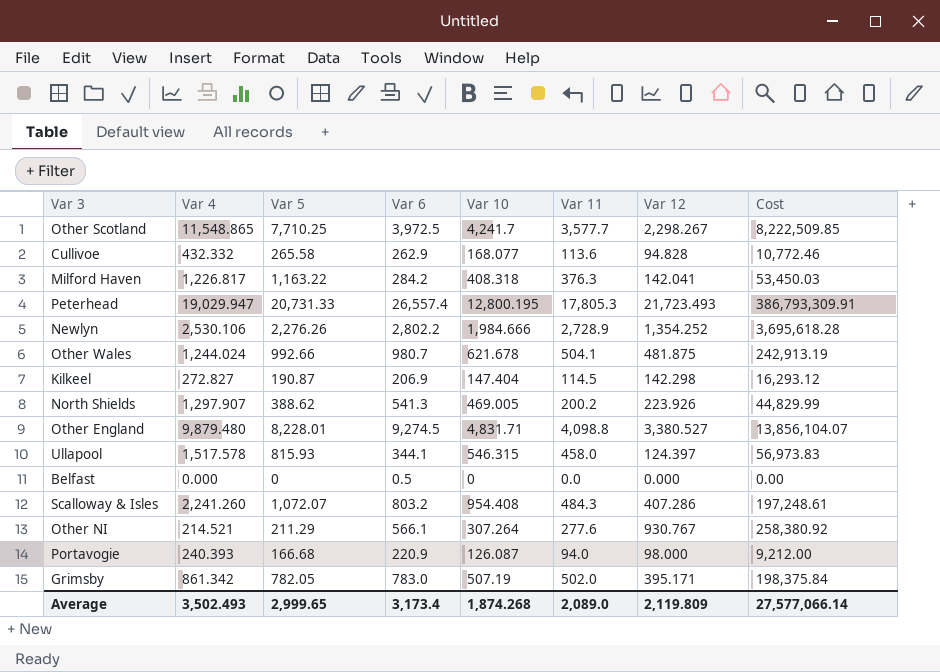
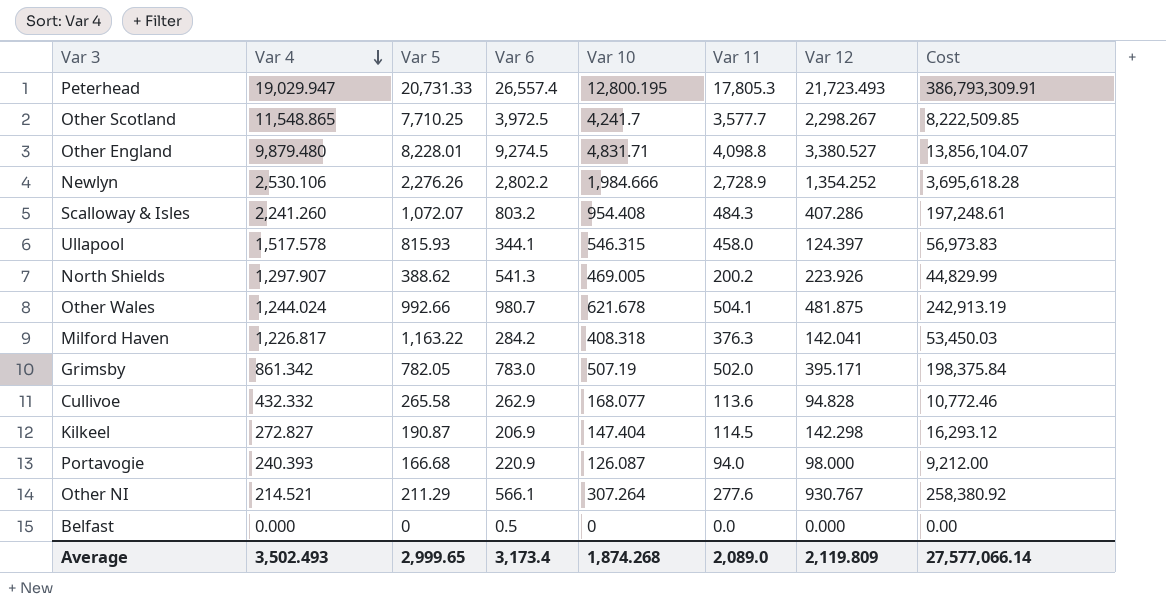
row order: none -> Var 4 descending

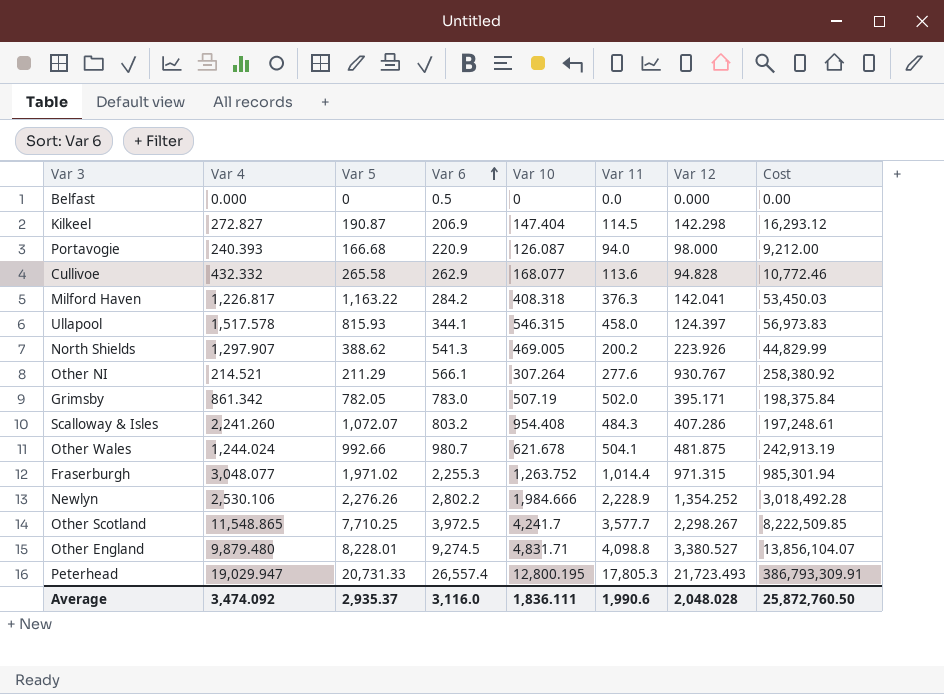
row order: Var 4 descending -> Var 6 ascending
row Fraserburgh: none -> 3,048.077 | 1,971.02 | 2,255.3 | 1,263.752 | 1,014.4 | 971.315 | 985,301.94
Newlyn | Var 11: 2,728.9 -> 2,228.9
Newlyn | Cost: 3,695,618.28 -> 3,018,492.28
Average | Var 4: 3,502.493 -> 3,474.092
Average | Var 5: 2,999.65 -> 2,935.37
Average | Var 6: 3,173.4 -> 3,116.0
Average | Var 10: 1,874.268 -> 1,836.111
Average | Var 11: 2,089.0 -> 1,990.6
Average | Var 12: 2,119.809 -> 2,048.028
Average | Cost: 27,577,066.14 -> 25,872,760.50

